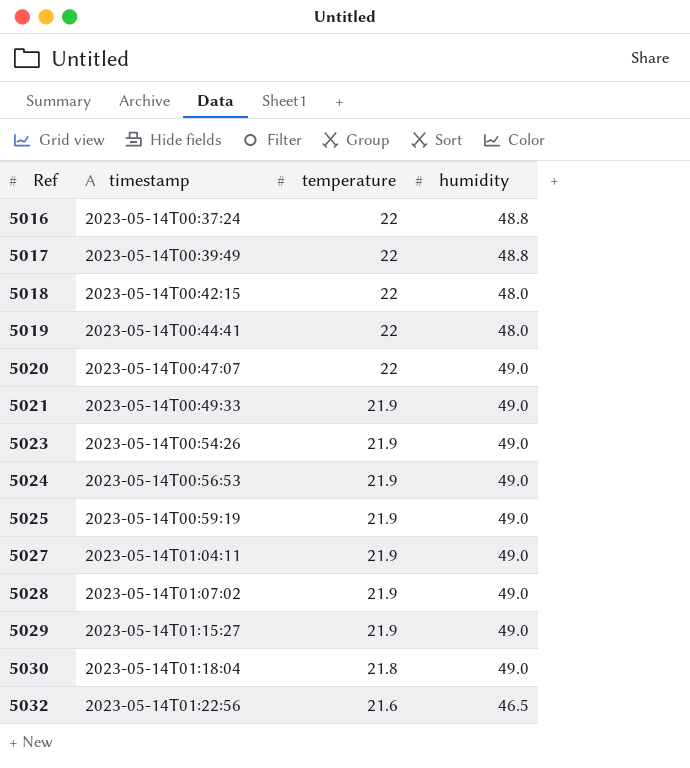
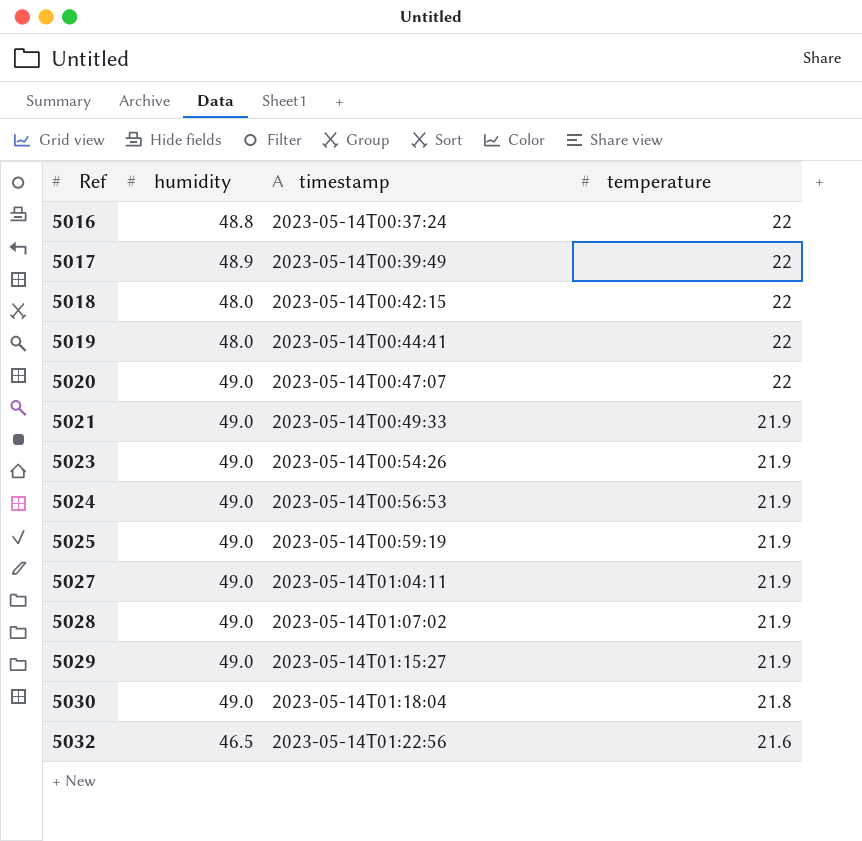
column humidity | position: 4 -> 2
5017 | humidity: 48.8 -> 48.9

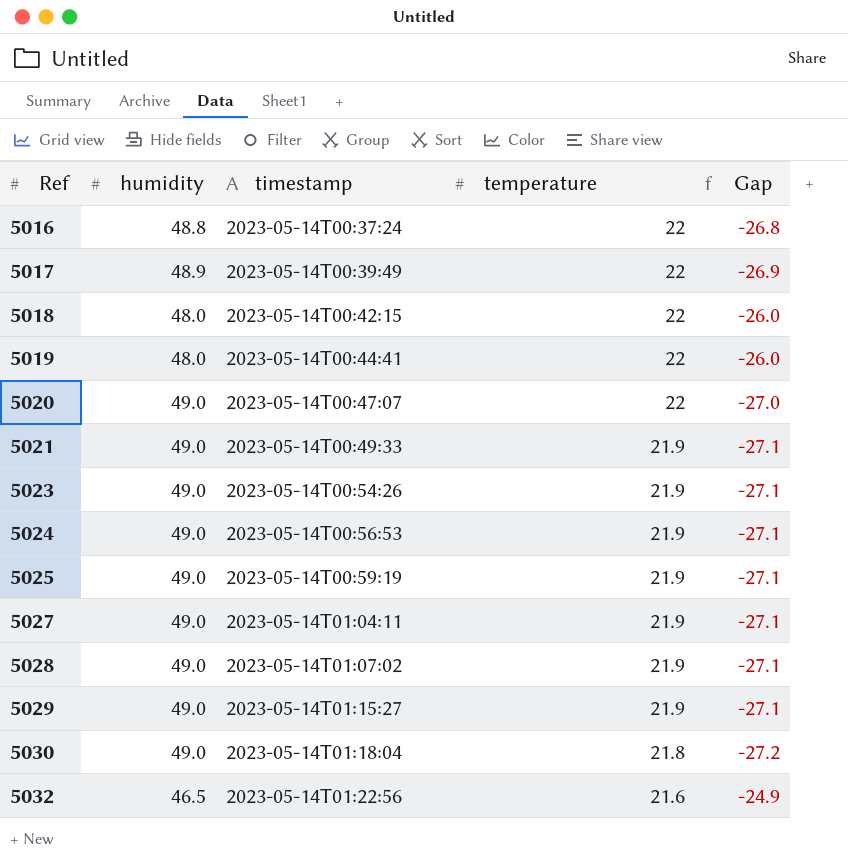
column Gap | formula: none -> [temperature] - [humidity]

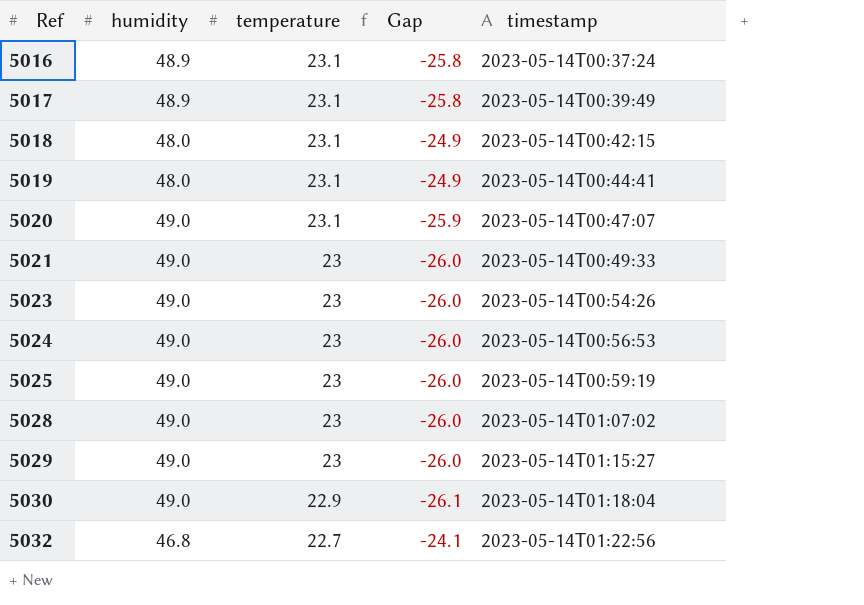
column timestamp | position: 3 -> 5
row 5027: 49.0 | 2023-05-14T01:04:11 | 21.9 | -27.1 -> none
5016 | humidity: 48.8 -> 48.9
5016 | temperature: 22 -> 23.1
5016 | Gap: -26.8 -> -25.8
5017 | temperature: 22 -> 23.1
5017 | Gap: -26.9 -> -25.8
5018 | temperature: 22 -> 23.1
5018 | Gap: -26.0 -> -24.9
5019 | temperature: 22 -> 23.1
5019 | Gap: -26.0 -> -24.9
5020 | temperature: 22 -> 23.1
5020 | Gap: -27.0 -> -25.9
5021 | temperature: 21.9 -> 23
5021 | Gap: -27.1 -> -26.0
5023 | temperature: 21.9 -> 23
5023 | Gap: -27.1 -> -26.0
5024 | temperature: 21.9 -> 23
5024 | Gap: -27.1 -> -26.0
5025 | temperature: 21.9 -> 23
5025 | Gap: -27.1 -> -26.0
5028 | temperature: 21.9 -> 23
5028 | Gap: -27.1 -> -26.0
5029 | temperature: 21.9 -> 23
5029 | Gap: -27.1 -> -26.0
5030 | temperature: 21.8 -> 22.9
5030 | Gap: -27.2 -> -26.1
5032 | humidity: 46.5 -> 46.8
5032 | temperature: 21.6 -> 22.7
5032 | Gap: -24.9 -> -24.1

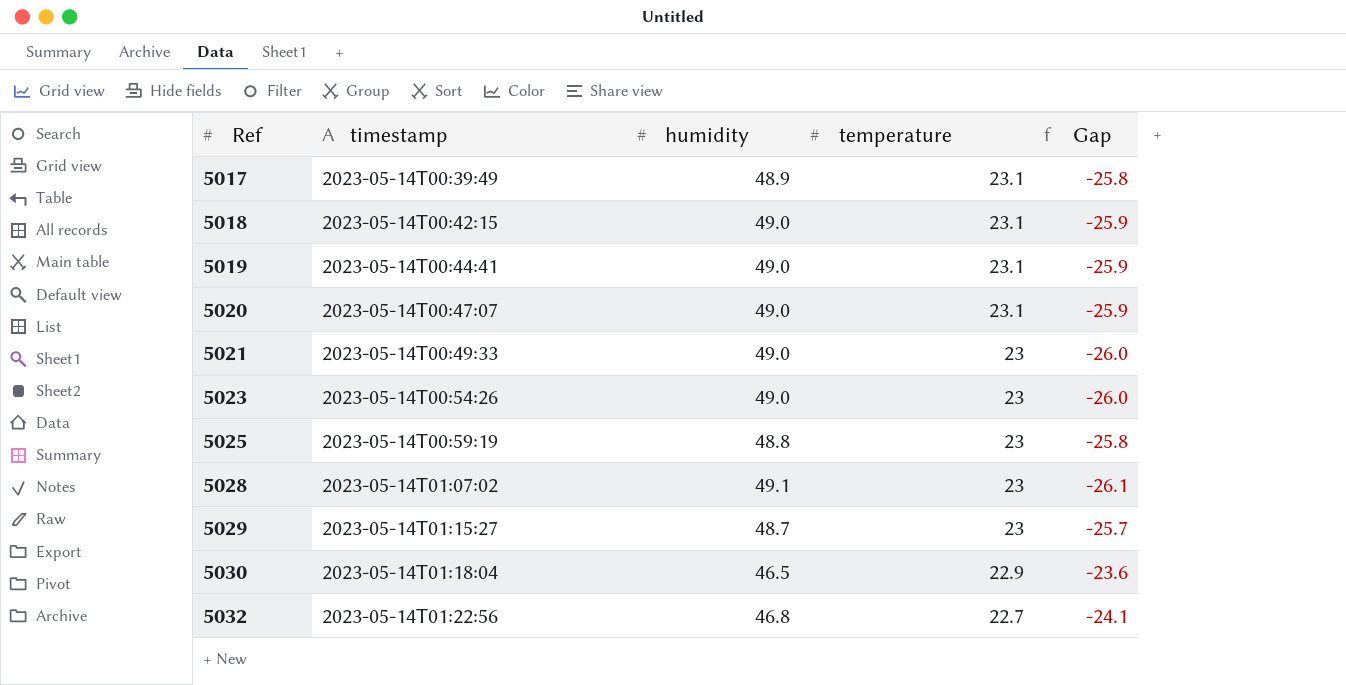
column timestamp | position: 5 -> 2
row 5016: 48.9 | 23.1 | -25.8 | 2023-05-14T00:37:24 -> none
row 5024: 49.0 | 23 | -26.0 | 2023-05-14T00:56:53 -> none
5018 | humidity: 48.0 -> 49.0
5018 | Gap: -24.9 -> -25.9
5019 | humidity: 48.0 -> 49.0
5019 | Gap: -24.9 -> -25.9
5025 | humidity: 49.0 -> 48.8
5025 | Gap: -26.0 -> -25.8
5028 | humidity: 49.0 -> 49.1
5028 | Gap: -26.0 -> -26.1
5029 | humidity: 49.0 -> 48.7
5029 | Gap: -26.0 -> -25.7
5030 | humidity: 49.0 -> 46.5
5030 | Gap: -26.1 -> -23.6

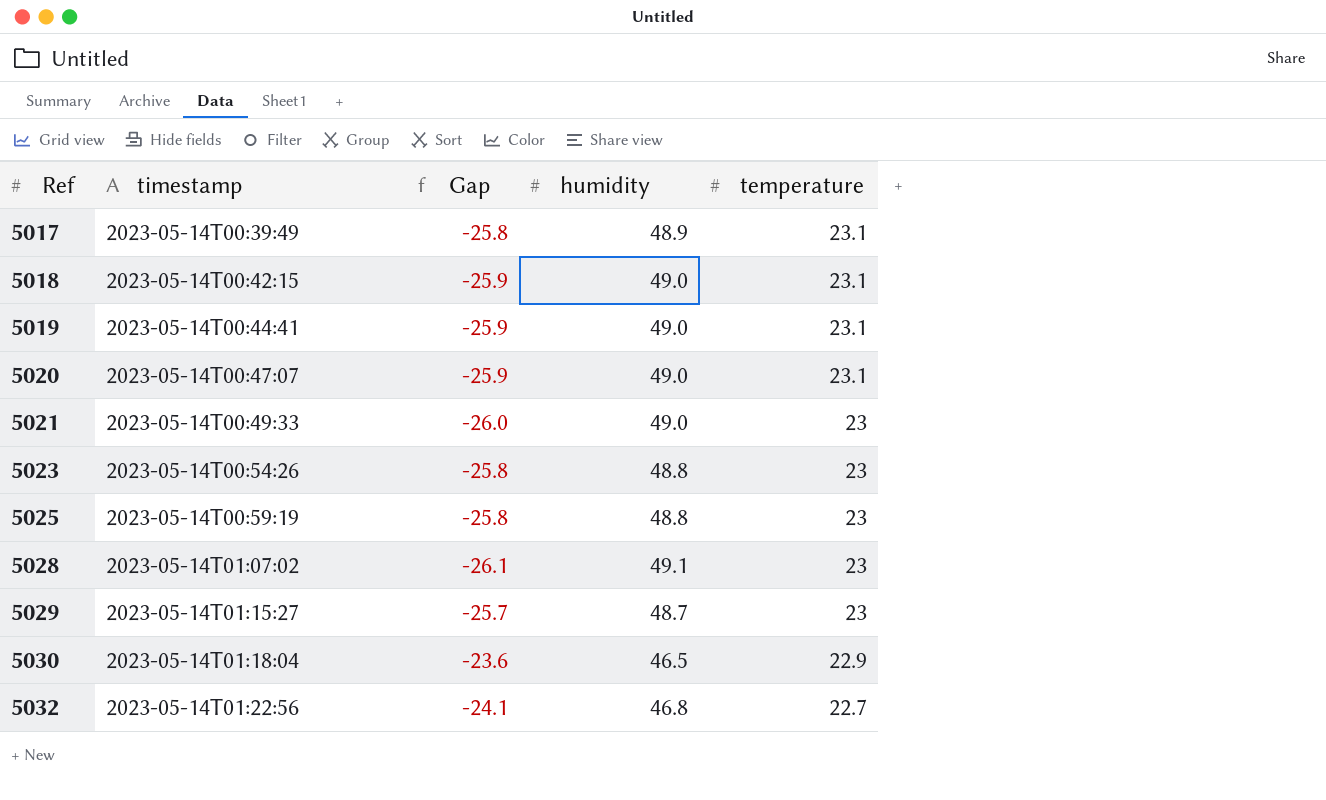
column Gap | position: 5 -> 3
5023 | Gap: -26.0 -> -25.8
5023 | humidity: 49.0 -> 48.8

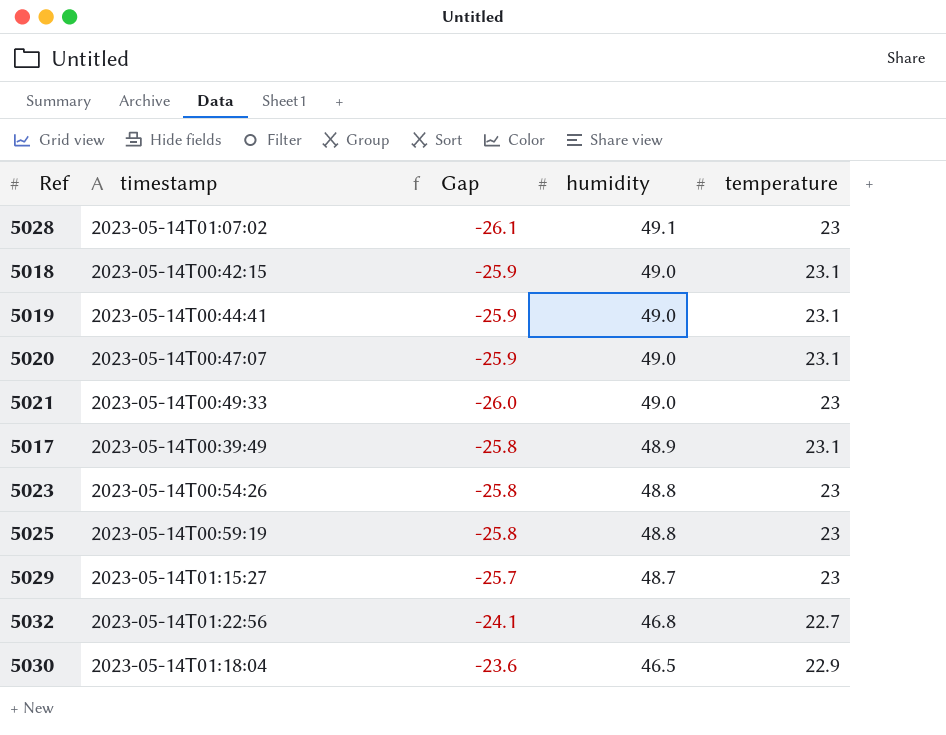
row order: Ref ascending -> humidity descending

